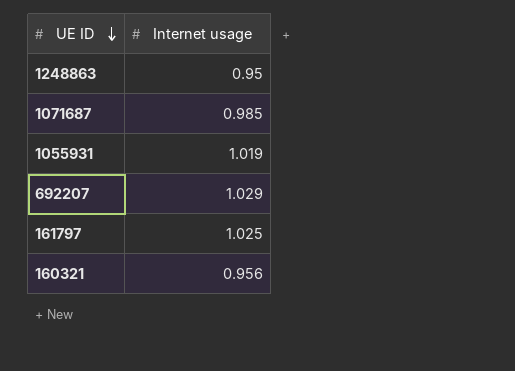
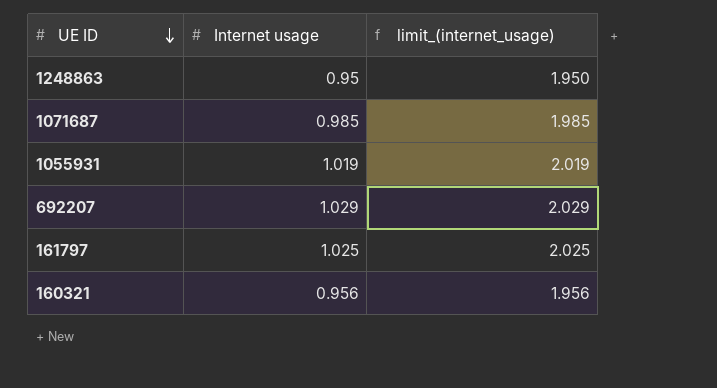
column limit_(internet_usage) | formula: none -> [Internet usage] + 1

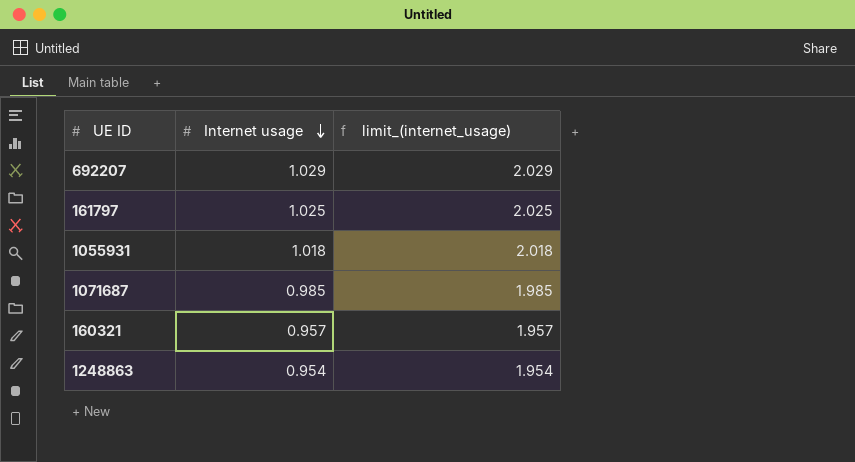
row order: UE ID descending -> Internet usage descending
1055931 | Internet usage: 1.019 -> 1.018
1055931 | limit_(internet_usage): 2.019 -> 2.018
160321 | Internet usage: 0.956 -> 0.957
160321 | limit_(internet_usage): 1.956 -> 1.957
1248863 | Internet usage: 0.95 -> 0.954
1248863 | limit_(internet_usage): 1.950 -> 1.954

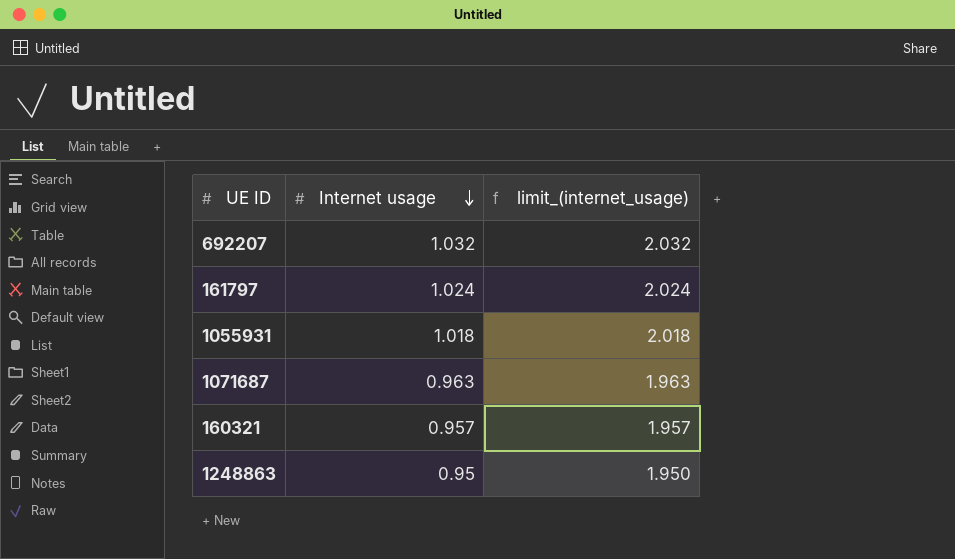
692207 | Internet usage: 1.029 -> 1.032
692207 | limit_(internet_usage): 2.029 -> 2.032
161797 | Internet usage: 1.025 -> 1.024
161797 | limit_(internet_usage): 2.025 -> 2.024
1071687 | Internet usage: 0.985 -> 0.963
1071687 | limit_(internet_usage): 1.985 -> 1.963
1248863 | Internet usage: 0.954 -> 0.95
1248863 | limit_(internet_usage): 1.954 -> 1.950

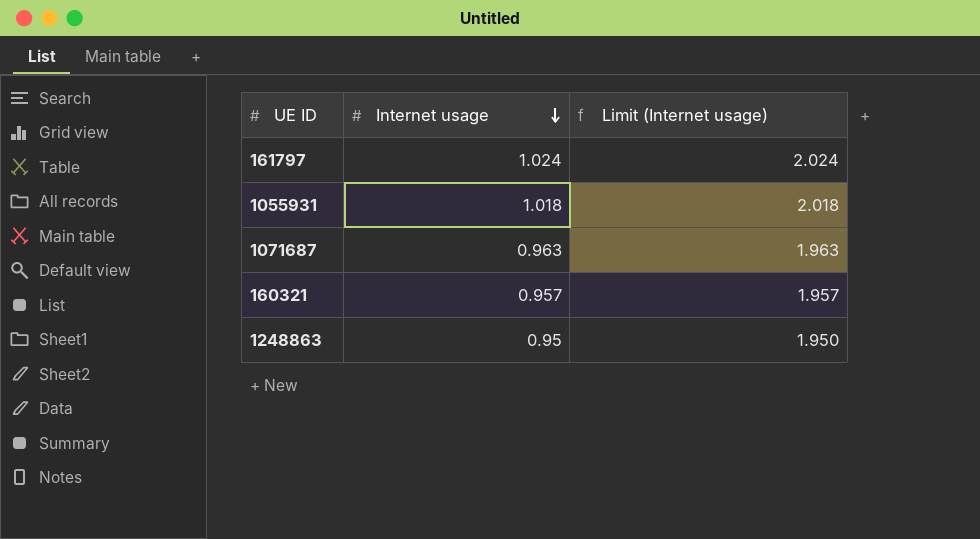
column name: limit_(internet_usage) -> Limit (Internet usage)
row 692207: 1.032 | 2.032 -> none

